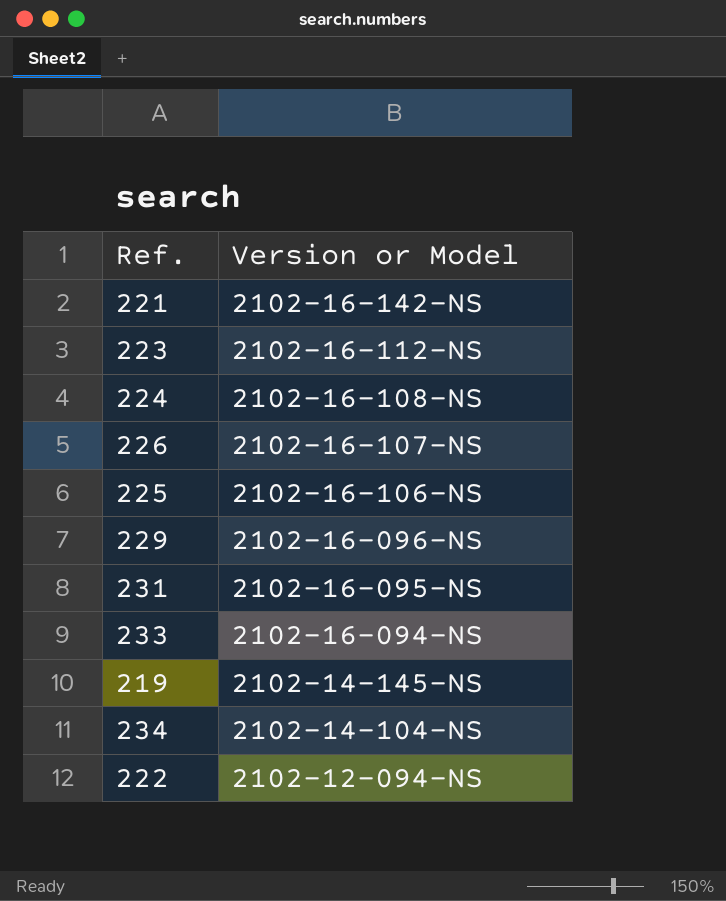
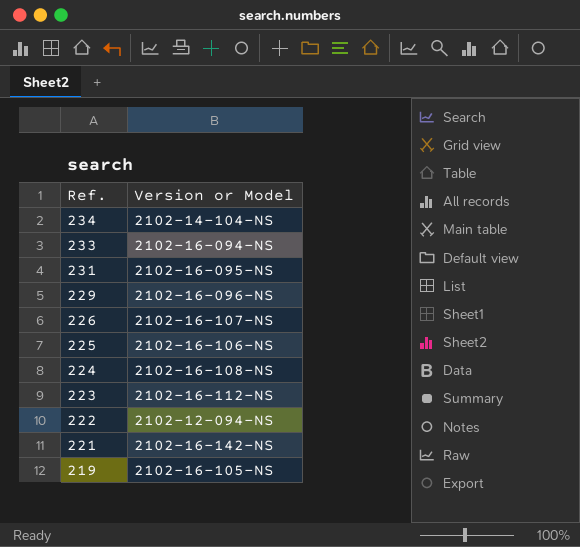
row order: Version or Model descending -> Ref. descending
219 | Version or Model: 2102-14-145-NS -> 2102-16-105-NS

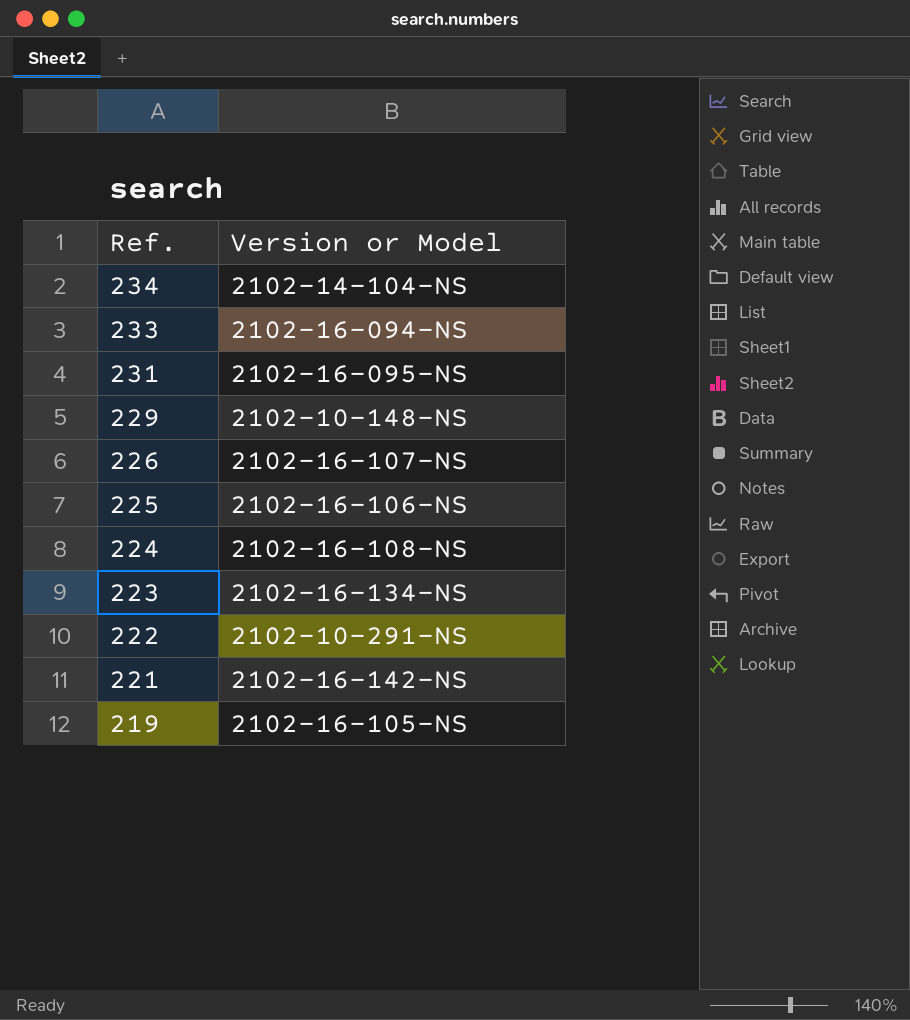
229 | Version or Model: 2102-16-096-NS -> 2102-10-148-NS
223 | Version or Model: 2102-16-112-NS -> 2102-16-134-NS
222 | Version or Model: 2102-12-094-NS -> 2102-10-291-NS

